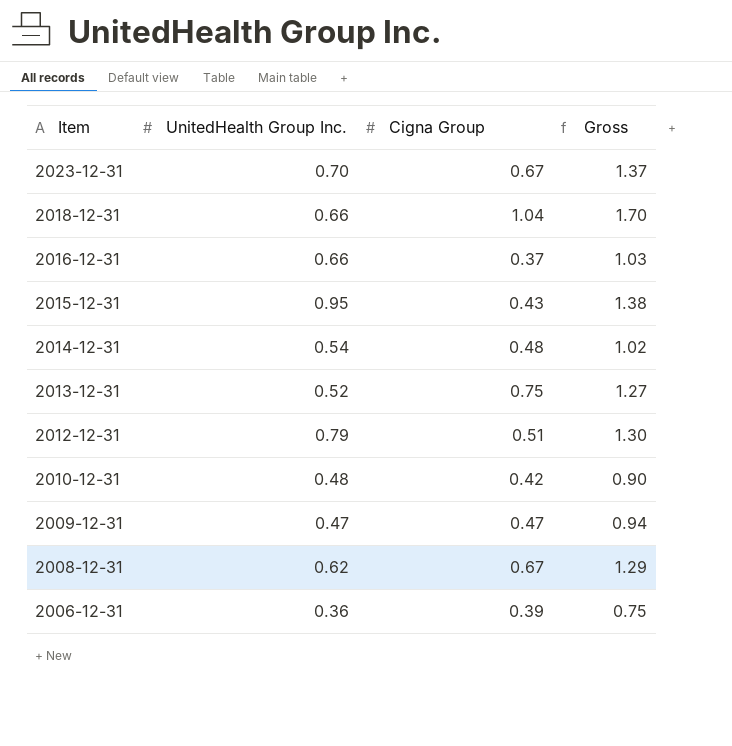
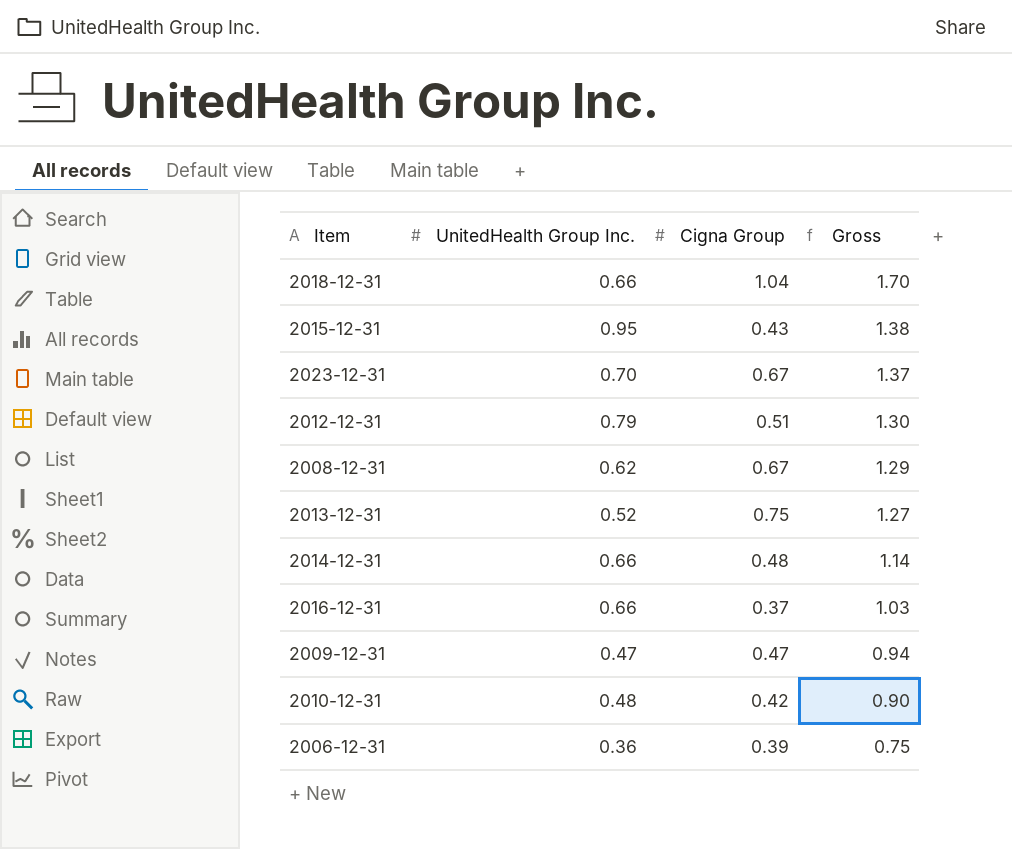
row order: Item descending -> Gross descending
2014-12-31 | UnitedHealth Group Inc.: 0.54 -> 0.66
2014-12-31 | Gross: 1.02 -> 1.14

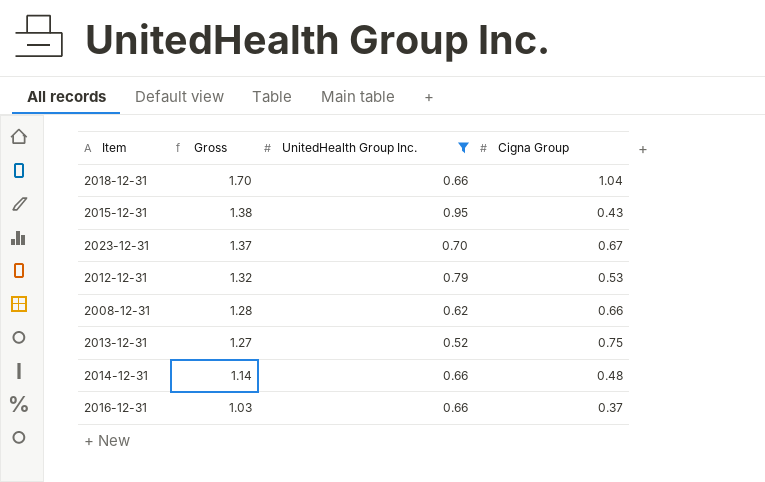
filter: none -> UnitedHealth Group Inc. >= 0.52
column Gross | position: 4 -> 2
2012-12-31 | Gross: 1.30 -> 1.32
2012-12-31 | Cigna Group: 0.51 -> 0.53
2008-12-31 | Gross: 1.29 -> 1.28
2008-12-31 | Cigna Group: 0.67 -> 0.66

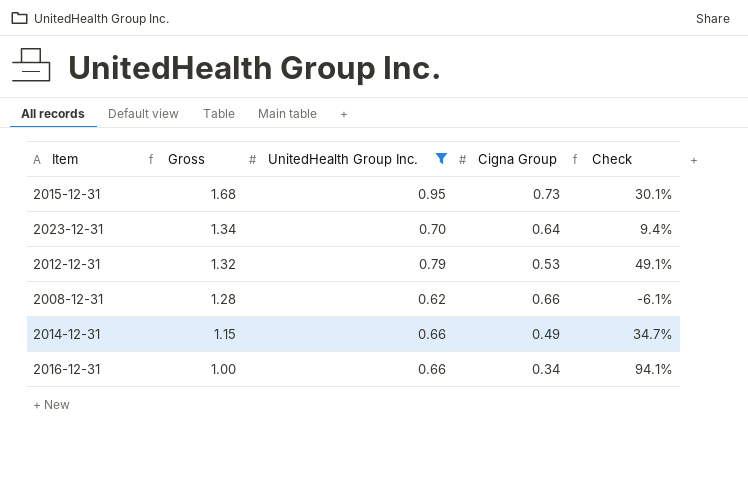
column Check | formula: none -> ([UnitedHealth Group Inc.] - [Cigna Group]) / [Cigna Group]
row 2018-12-31: 1.70 | 0.66 | 1.04 -> none
row 2013-12-31: 1.27 | 0.52 | 0.75 -> none
2015-12-31 | Gross: 1.38 -> 1.68
2015-12-31 | Cigna Group: 0.43 -> 0.73
2023-12-31 | Gross: 1.37 -> 1.34
2023-12-31 | Cigna Group: 0.67 -> 0.64
2014-12-31 | Gross: 1.14 -> 1.15
2014-12-31 | Cigna Group: 0.48 -> 0.49
2016-12-31 | Gross: 1.03 -> 1.00
2016-12-31 | Cigna Group: 0.37 -> 0.34

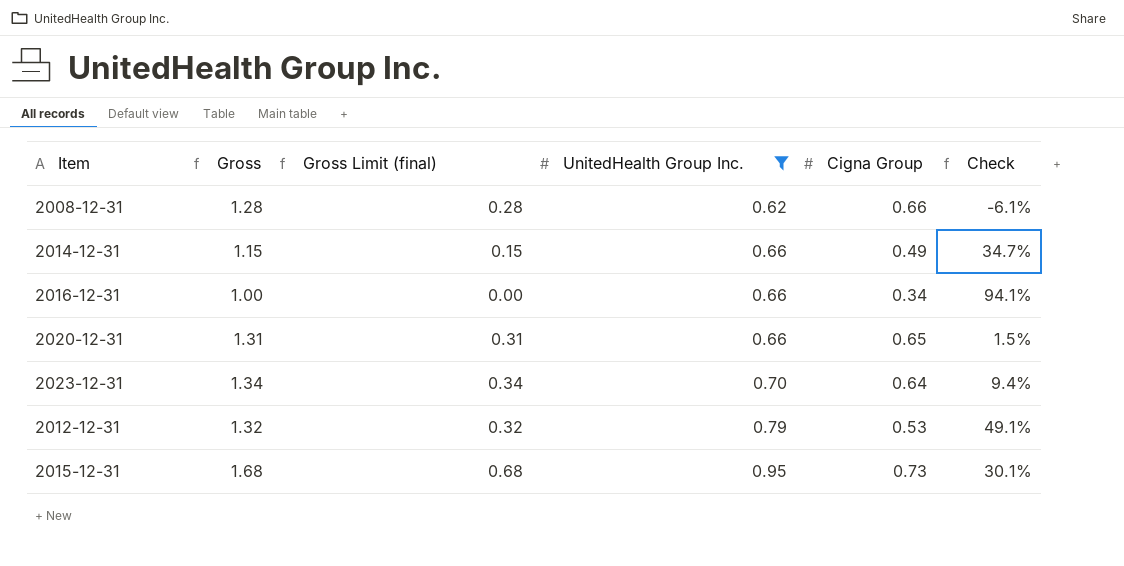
row order: Gross descending -> UnitedHealth Group Inc. ascending
column Gross Limit (final) | formula: none -> [Gross] - 1
row 2020-12-31: none -> 1.31 | 0.31 | 0.66 | 0.65 | 1.5%

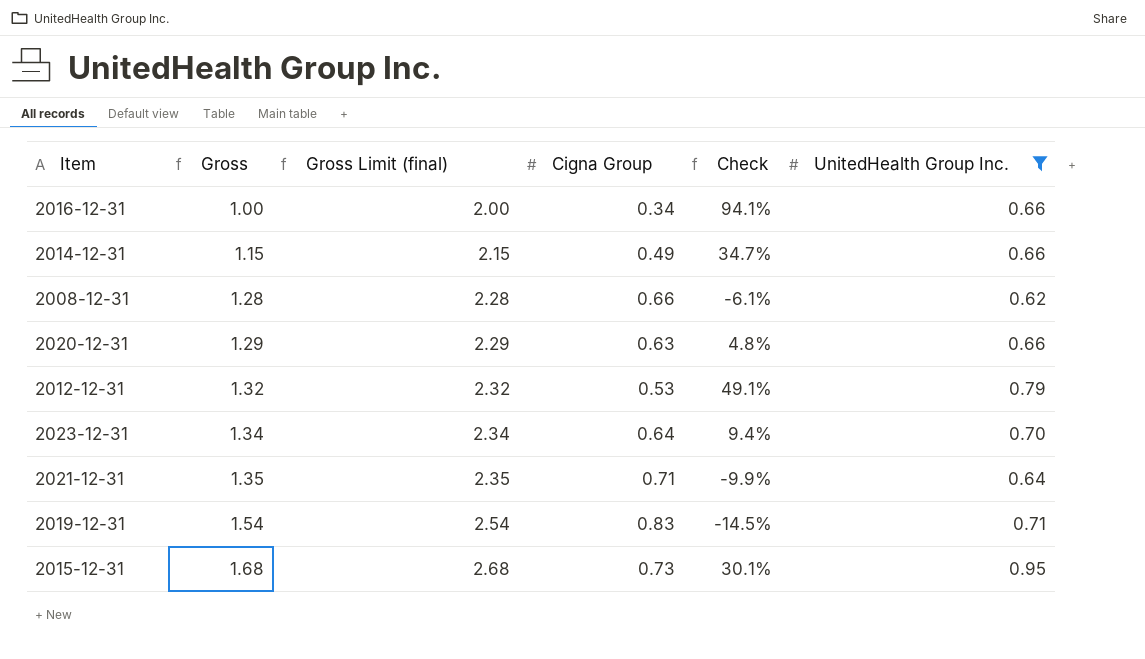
row order: UnitedHealth Group Inc. ascending -> Gross ascending
column Gross Limit (final) | formula: [Gross] - 1 -> [Gross] + 1
column UnitedHealth Group Inc. | position: 4 -> 6
2020-12-31 | Gross: 1.31 -> 1.29
2020-12-31 | Cigna Group: 0.65 -> 0.63
2020-12-31 | Check: 1.5% -> 4.8%
row 2021-12-31: none -> 1.35 | 2.35 | 0.71 | -9.9% | 0.64
row 2019-12-31: none -> 1.54 | 2.54 | 0.83 | -14.5% | 0.71

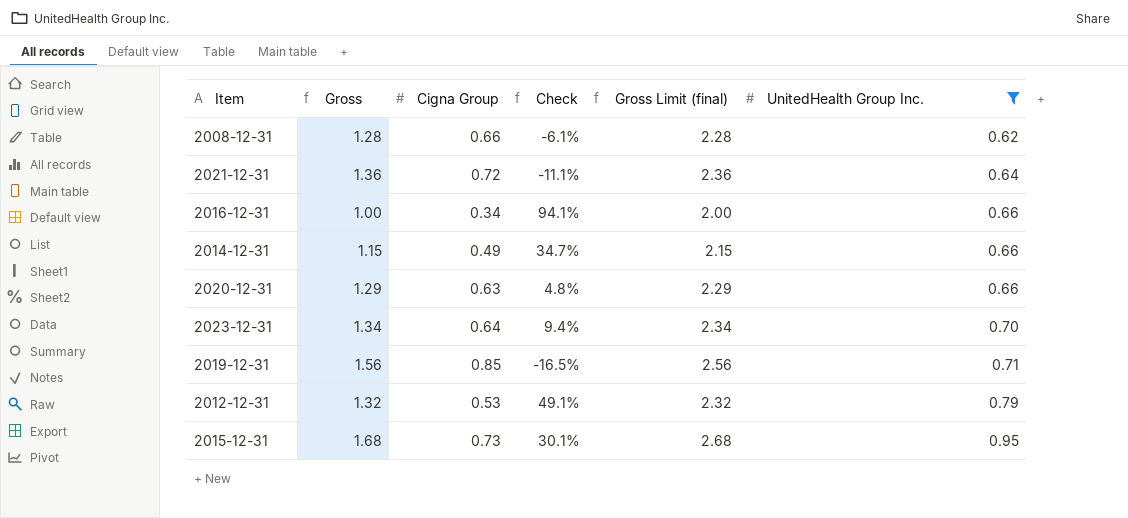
row order: Gross ascending -> UnitedHealth Group Inc. ascending
column Gross Limit (final) | position: 3 -> 5
2021-12-31 | Gross: 1.35 -> 1.36
2021-12-31 | Cigna Group: 0.71 -> 0.72
2021-12-31 | Check: -9.9% -> -11.1%
2021-12-31 | Gross Limit (final): 2.35 -> 2.36
2019-12-31 | Gross: 1.54 -> 1.56
2019-12-31 | Cigna Group: 0.83 -> 0.85
2019-12-31 | Check: -14.5% -> -16.5%
2019-12-31 | Gross Limit (final): 2.54 -> 2.56

